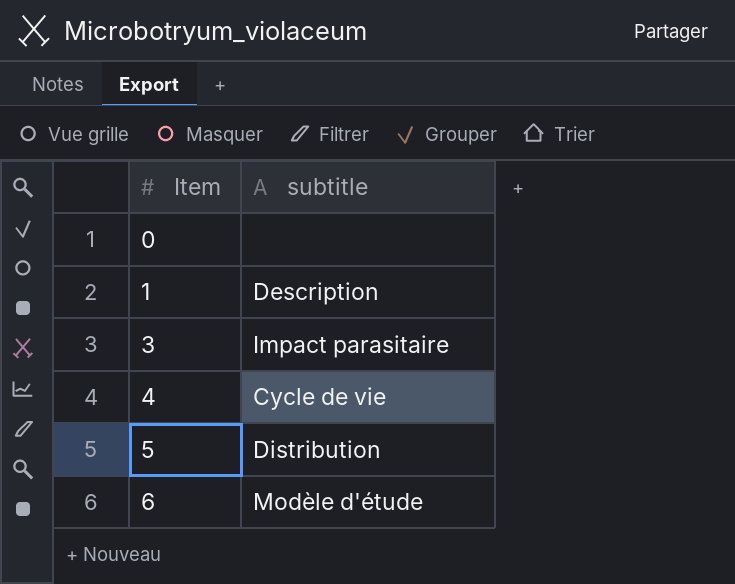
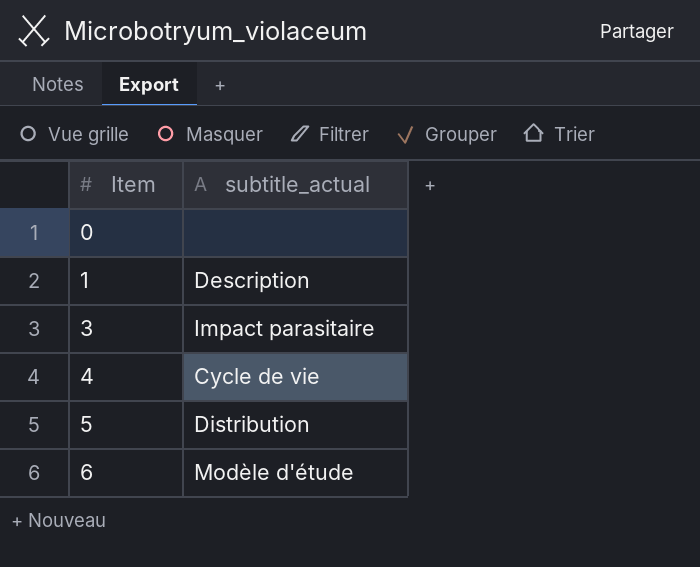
column name: subtitle -> subtitle_actual

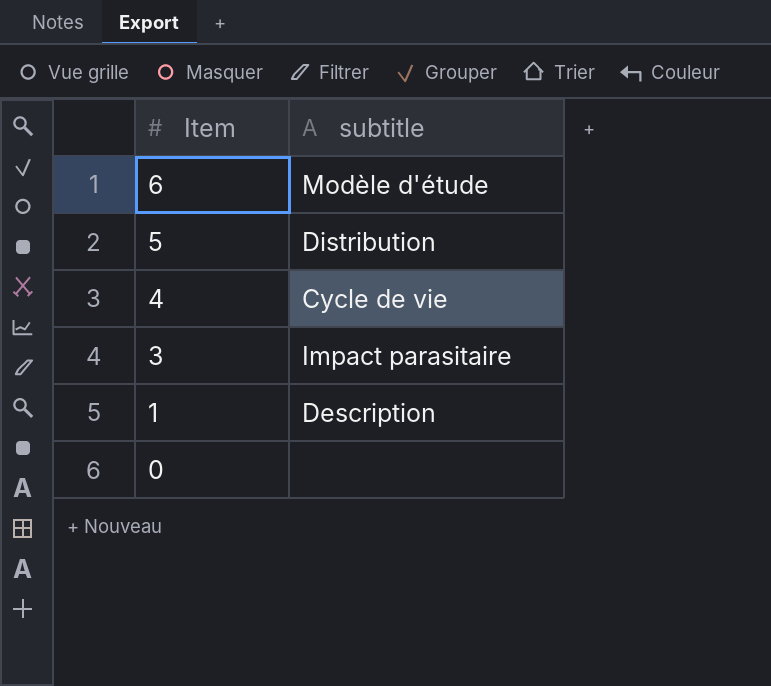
row order: Item ascending -> Item descending
column name: subtitle_actual -> subtitle

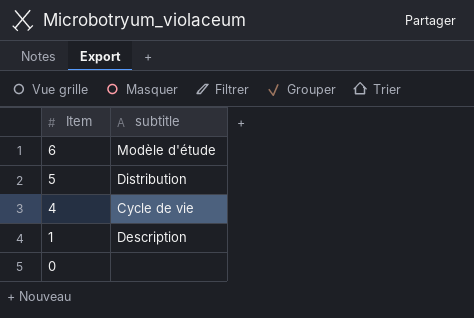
row 3: Impact parasitaire -> none

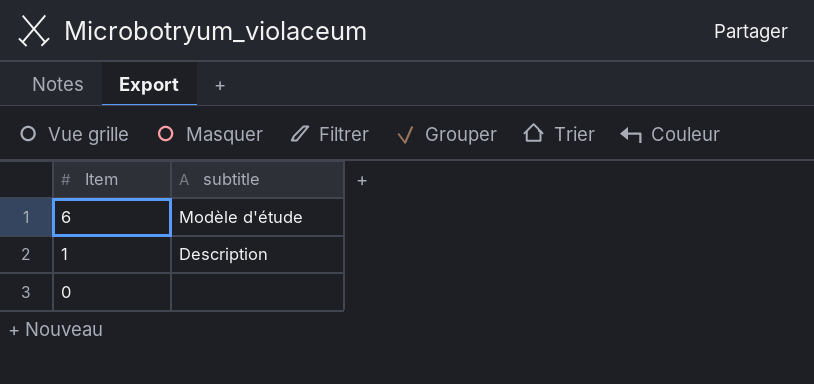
row 5: Distribution -> none
row 4: Cycle de vie -> none

